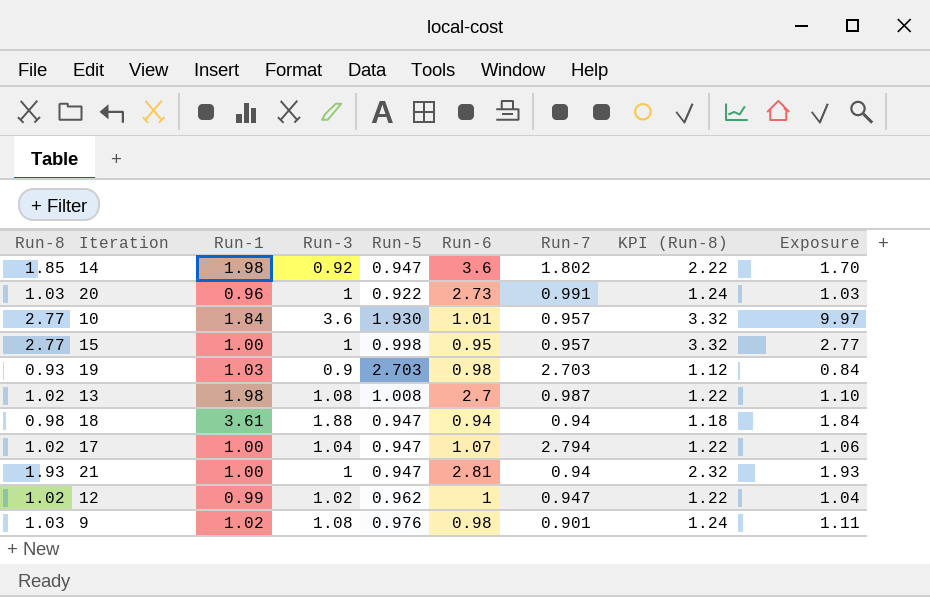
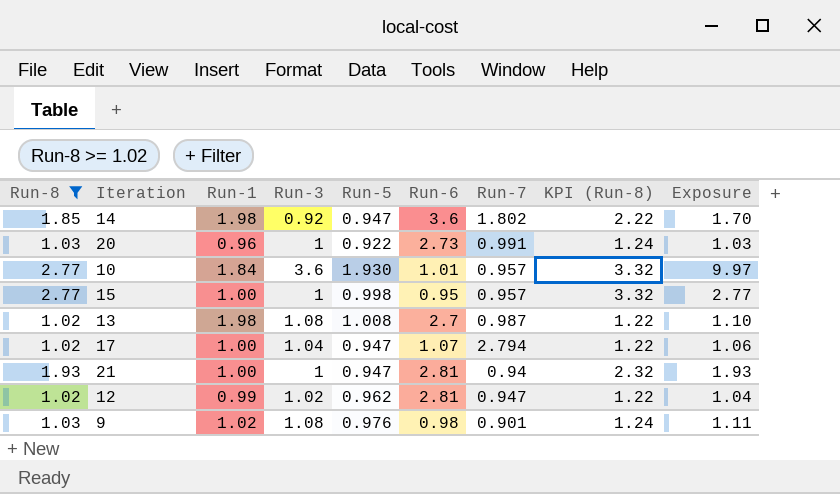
filter: none -> Run-8 >= 1.02
12 | Run-6: 1 -> 2.81

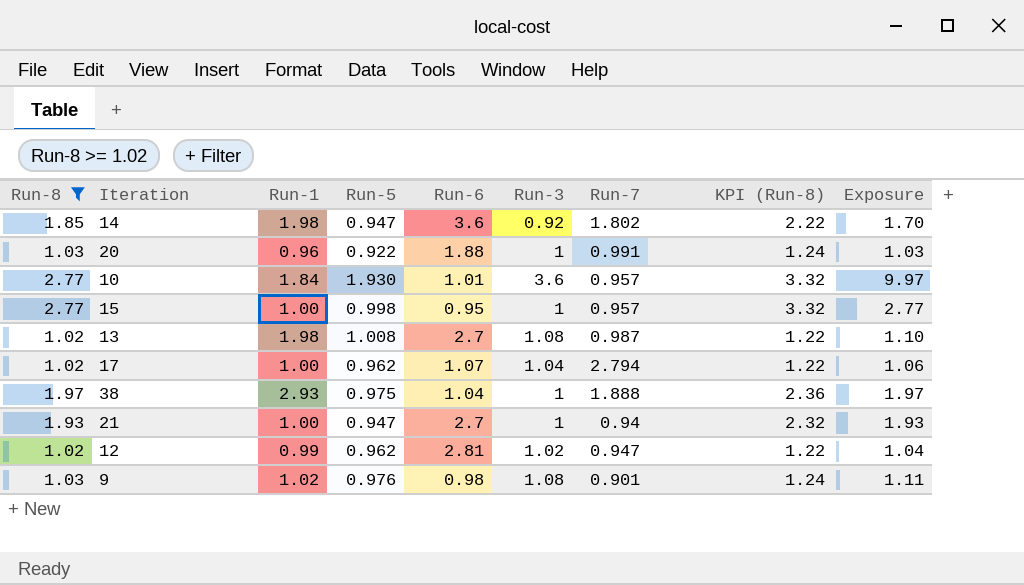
column Run-3 | position: 4 -> 6
20 | Run-6: 2.73 -> 1.88
17 | Run-5: 0.947 -> 0.962
row 38: none -> 1.97 | 2.93 | 0.975 | 1.04 | 1 | 1.888 | 2.36 | 1.97
21 | Run-6: 2.81 -> 2.7

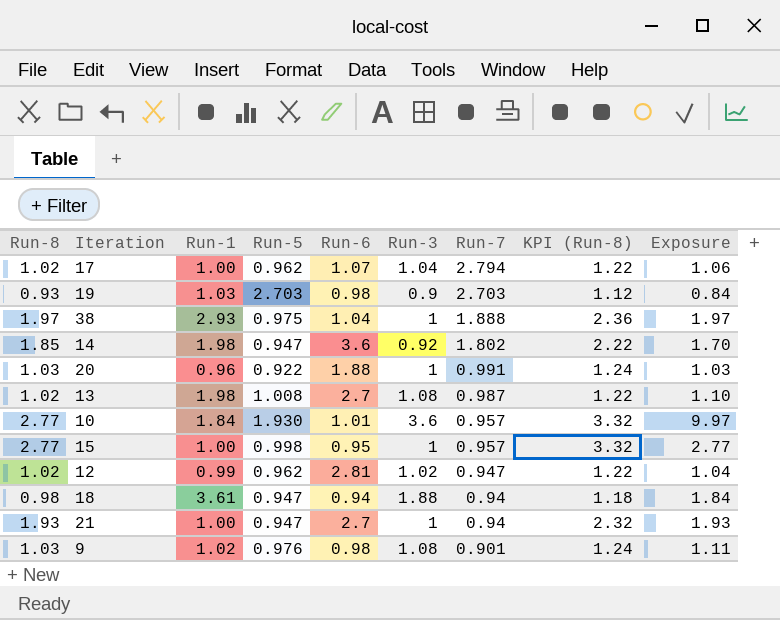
filter: Run-8 >= 1.02 -> none
row order: none -> Run-7 descending

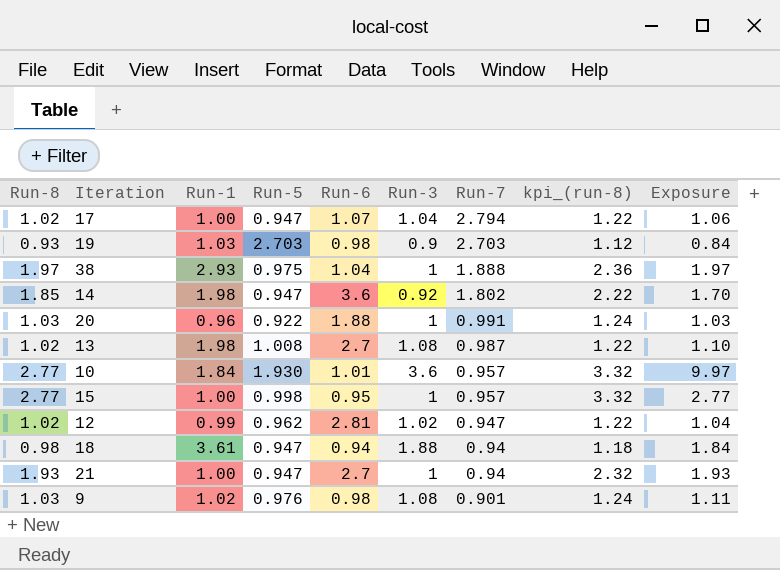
column name: KPI (Run-8) -> kpi_(run-8)
17 | Run-5: 0.962 -> 0.947

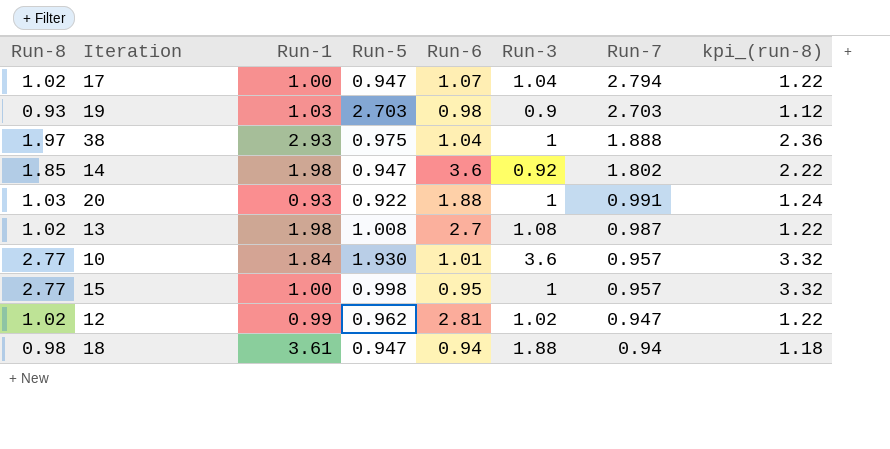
column Exposure | formula: [Run-8] * [Run-3] -> none
row 21: 1.93 | 1.00 | 0.947 | 2.7 | 1 | 0.94 | 2.32 | 1.93 -> none
row 9: 1.03 | 1.02 | 0.976 | 0.98 | 1.08 | 0.901 | 1.24 | 1.11 -> none
20 | Run-1: 0.96 -> 0.93

